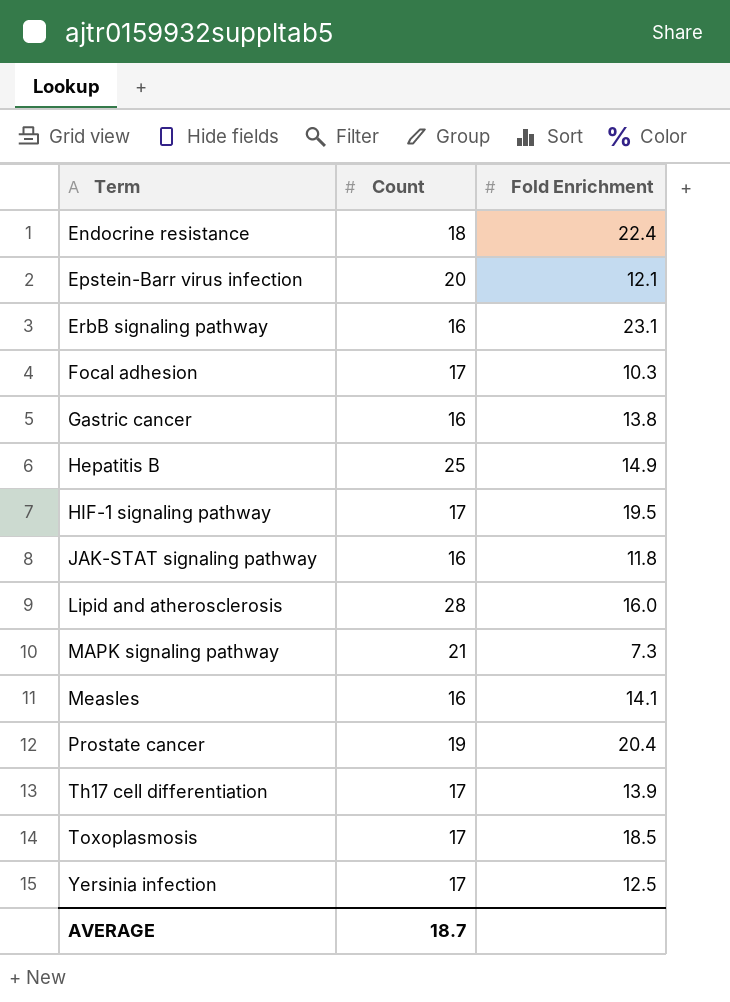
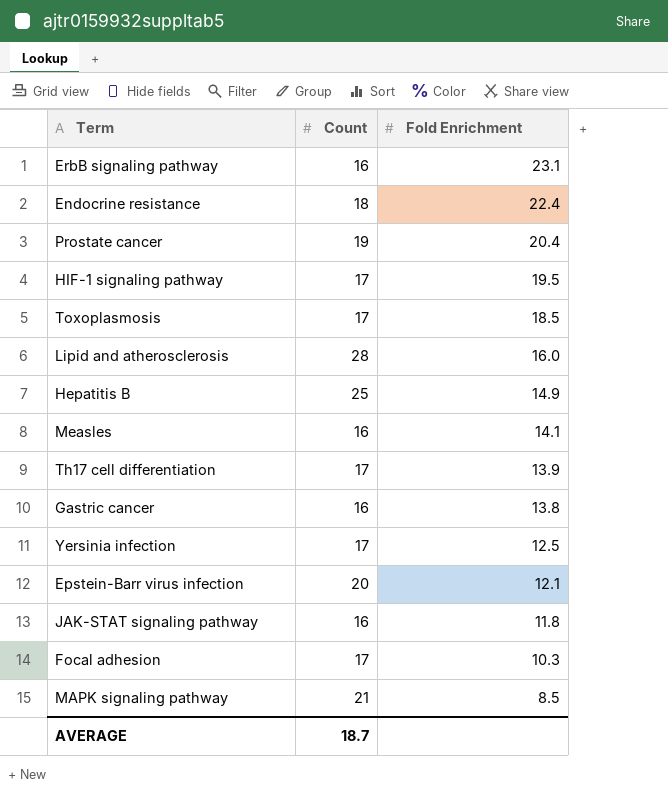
row order: Term ascending -> Fold Enrichment descending
MAPK signaling pathway | Fold Enrichment: 7.3 -> 8.5

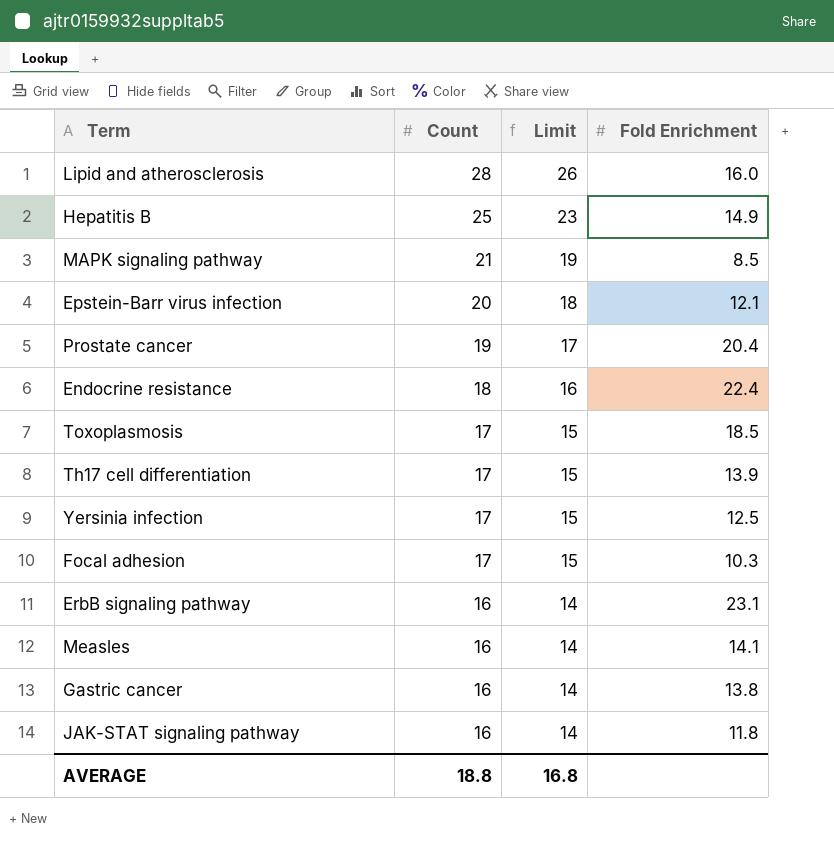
row order: Fold Enrichment descending -> Count descending
column Limit | formula: none -> [Count] - 2
row HIF-1 signaling pathway: 17 | 19.5 -> none
AVERAGE | Count: 18.7 -> 18.8

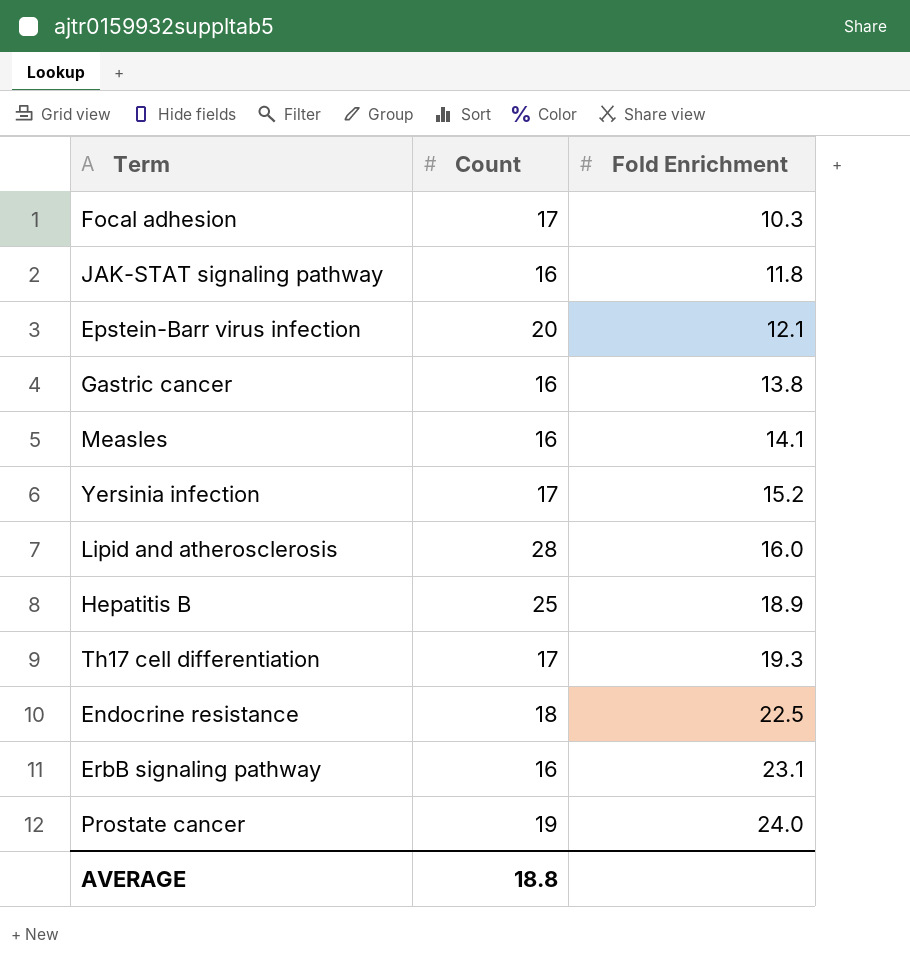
row order: Count descending -> Fold Enrichment ascending
column Limit | formula: [Count] - 2 -> none
row MAPK signaling pathway: 21 | 19 | 8.5 -> none
row Toxoplasmosis: 17 | 15 | 18.5 -> none
Yersinia infection | Fold Enrichment: 12.5 -> 15.2
Hepatitis B | Fold Enrichment: 14.9 -> 18.9
Th17 cell differentiation | Fold Enrichment: 13.9 -> 19.3
Endocrine resistance | Fold Enrichment: 22.4 -> 22.5
Prostate cancer | Fold Enrichment: 20.4 -> 24.0

